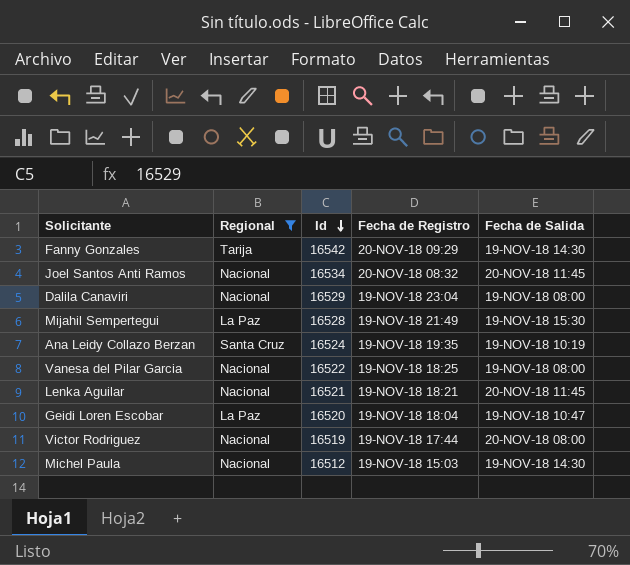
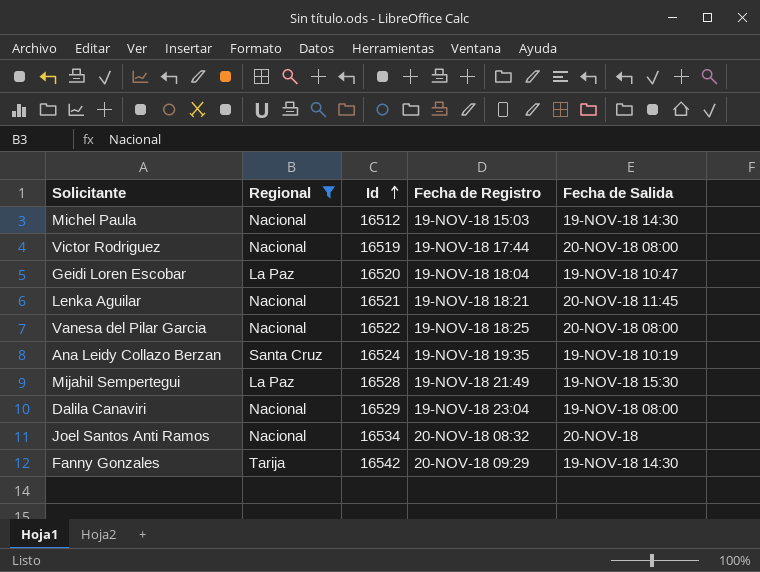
row order: Id descending -> Id ascending
Vanesa del Pilar Garcia | Fecha de Salida: 19-NOV-18 08:00 -> 20-NOV-18 08:00
Joel Santos Anti Ramos | Fecha de Salida: 20-NOV-18 11:45 -> 20-NOV-18

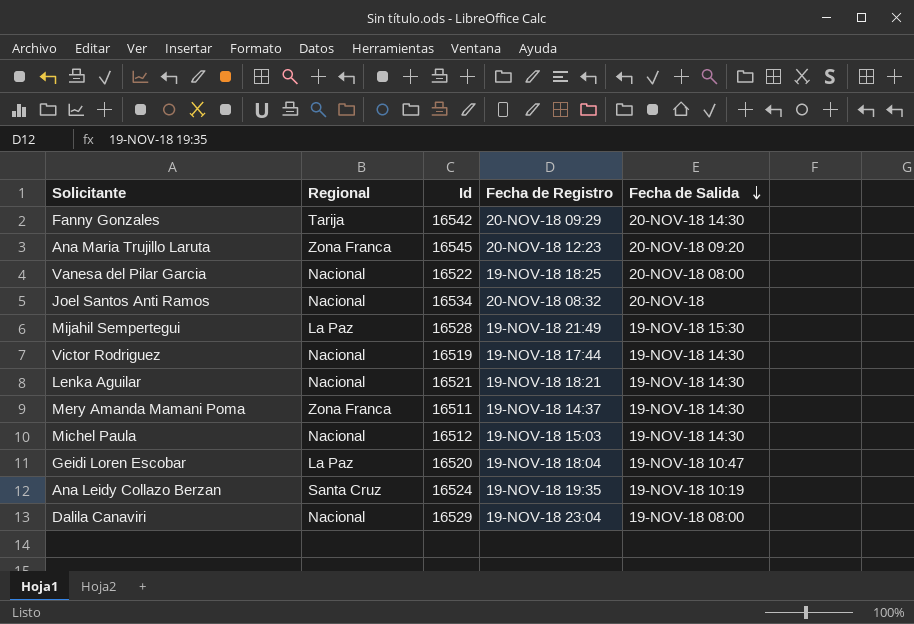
filter: Regional != Zona Franca -> none
row order: Id ascending -> Fecha de Salida descending
Fanny Gonzales | Fecha de Salida: 19-NOV-18 14:30 -> 20-NOV-18 14:30
Victor Rodriguez | Fecha de Salida: 20-NOV-18 08:00 -> 19-NOV-18 14:30
Lenka Aguilar | Fecha de Salida: 20-NOV-18 11:45 -> 19-NOV-18 14:30

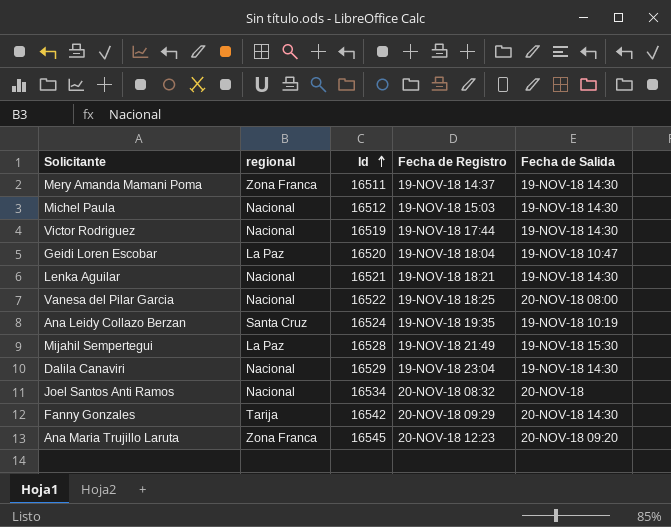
row order: Fecha de Salida descending -> Id ascending
column name: Regional -> regional
Dalila Canaviri | Fecha de Salida: 19-NOV-18 08:00 -> 19-NOV-18 14:30

